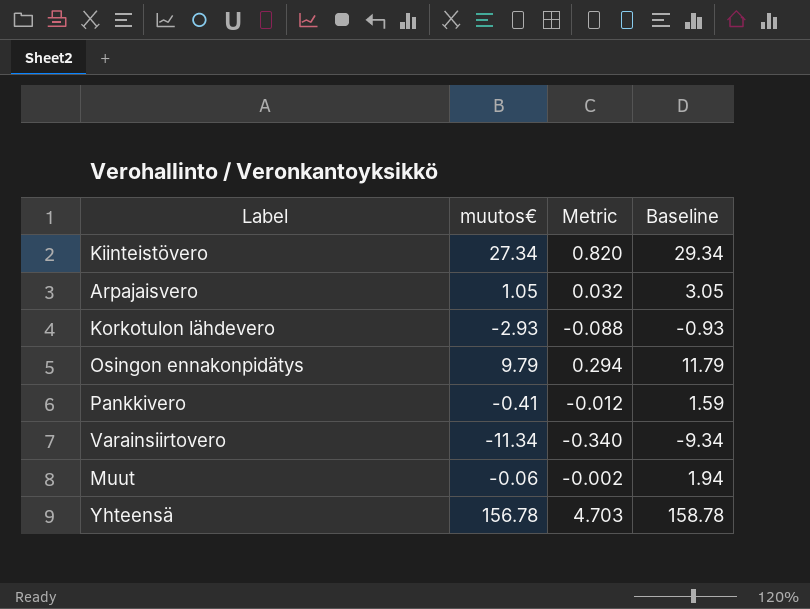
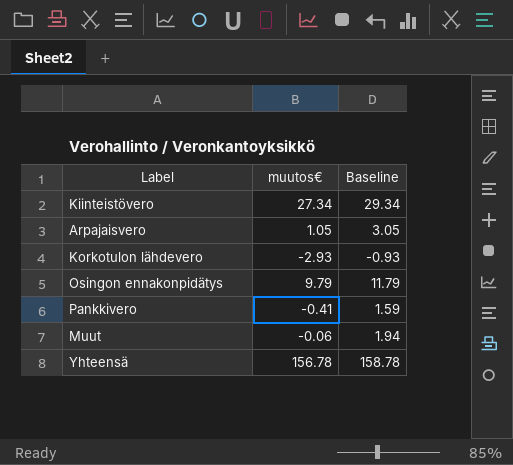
column Metric | formula: [muutos€] * 0.03 -> none
row Varainsiirtovero: -11.34 | -0.340 | -9.34 -> none

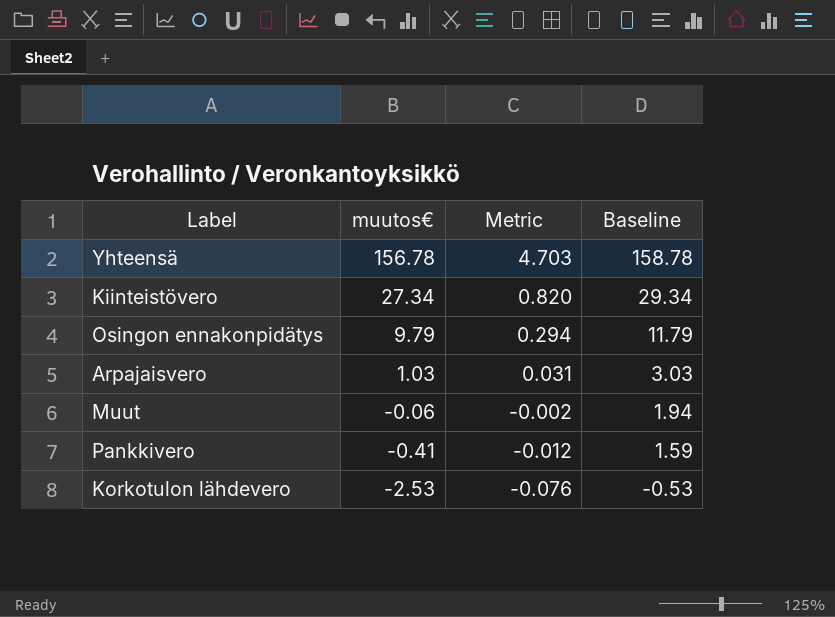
row order: none -> muutos€ descending
column Metric | formula: none -> [muutos€] * 0.03
Arpajaisvero | muutos€: 1.05 -> 1.03
Arpajaisvero | Baseline: 3.05 -> 3.03
Korkotulon lähdevero | muutos€: -2.93 -> -2.53
Korkotulon lähdevero | Baseline: -0.93 -> -0.53

